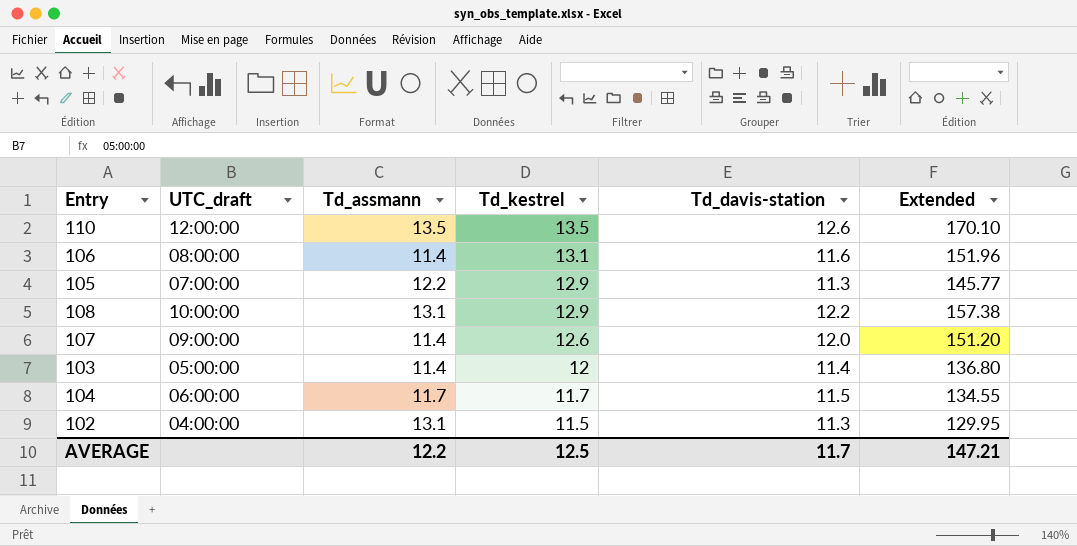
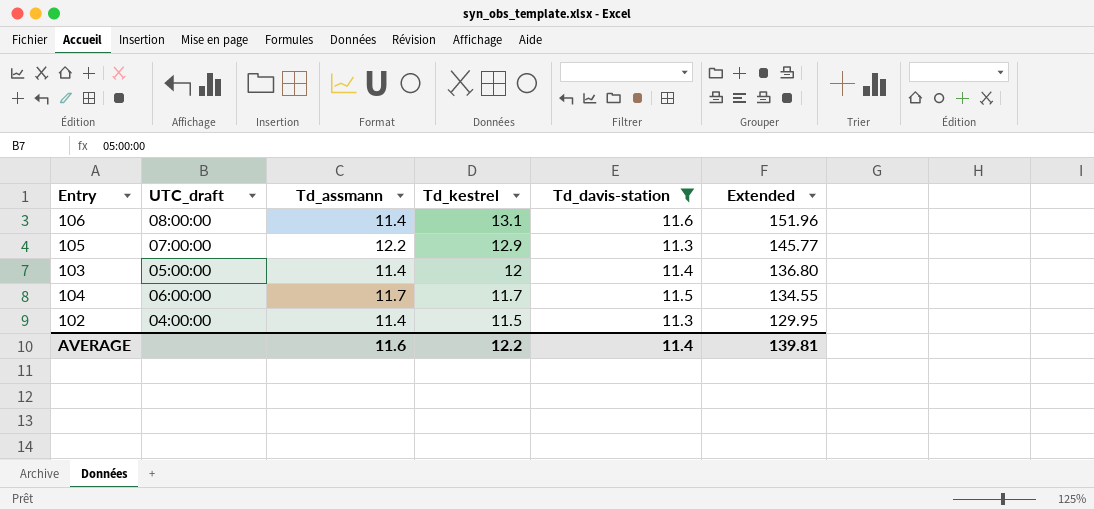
filter: none -> Td_davis-station <= 11.6
102 | Td_assmann: 13.1 -> 11.4
AVERAGE | Td_assmann: 12.2 -> 11.6
AVERAGE | Td_kestrel: 12.5 -> 12.2
AVERAGE | Td_davis-station: 11.7 -> 11.4
AVERAGE | Extended: 147.21 -> 139.81

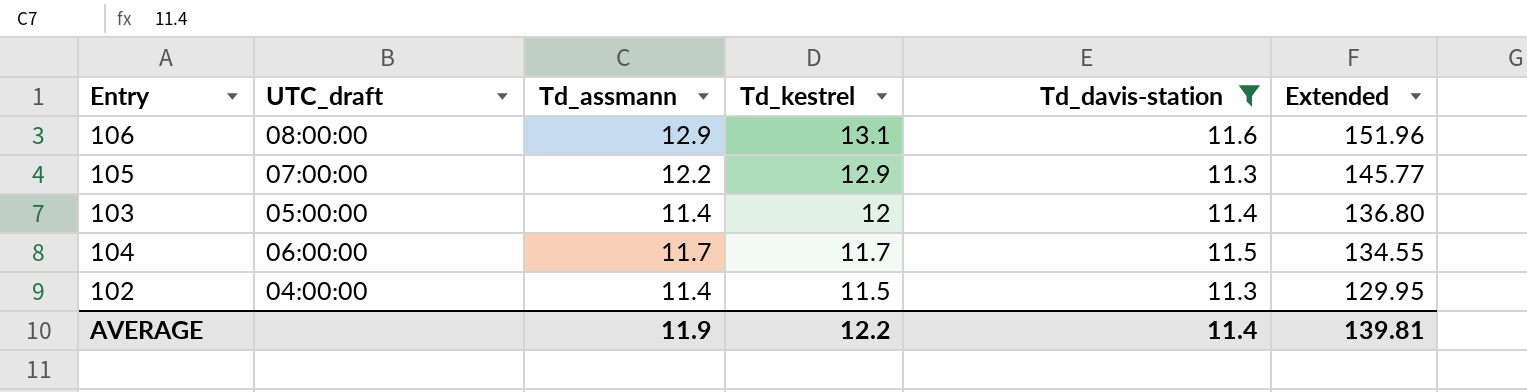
106 | Td_assmann: 11.4 -> 12.9
AVERAGE | Td_assmann: 11.6 -> 11.9

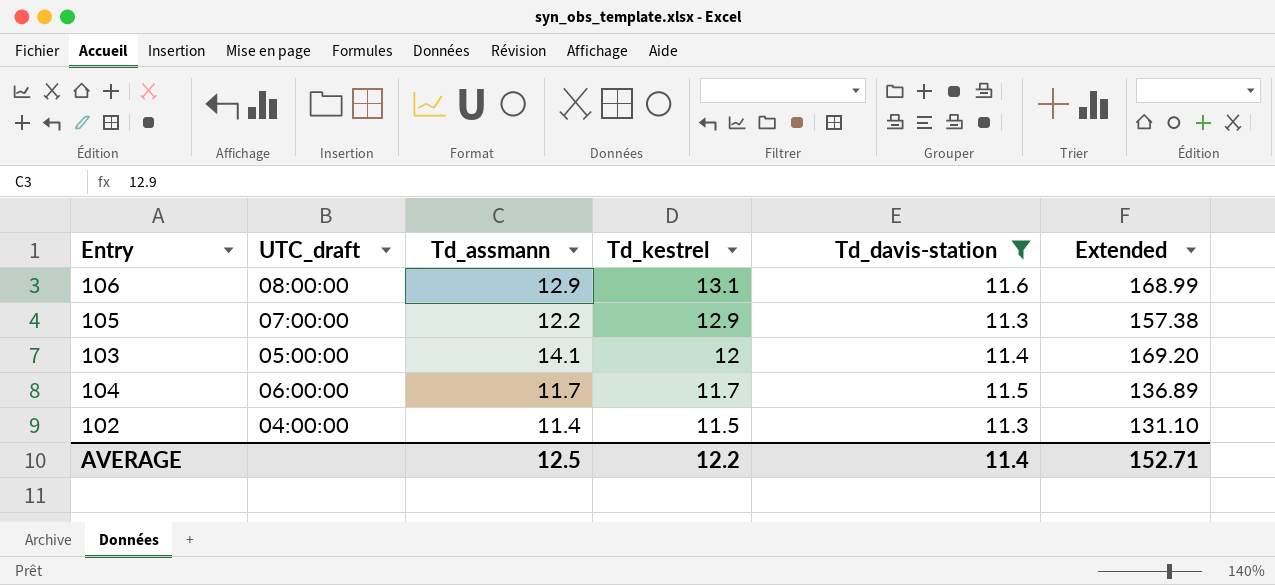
column Extended | formula: [Td_kestrel] * [Td_davis-station] -> [Td_assmann] * [Td_kestrel]
103 | Td_assmann: 11.4 -> 14.1
AVERAGE | Td_assmann: 11.9 -> 12.5
AVERAGE | Extended: 139.81 -> 152.71

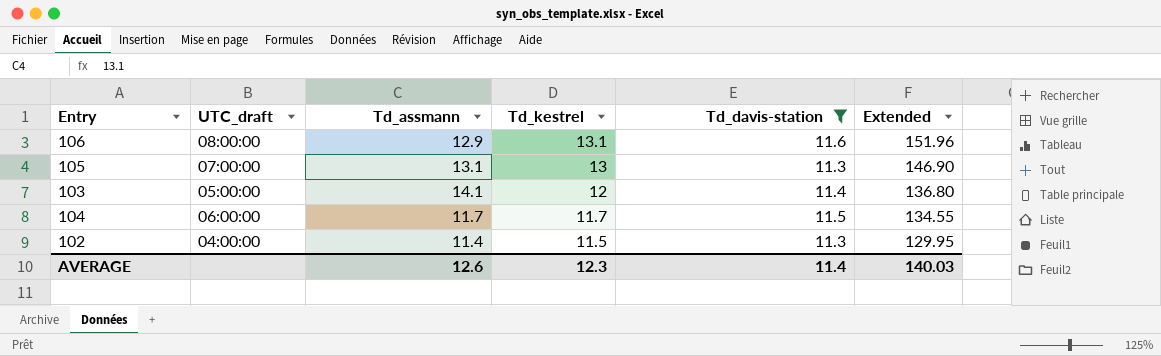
column Extended | formula: [Td_assmann] * [Td_kestrel] -> [Td_kestrel] * [Td_davis-station]
105 | Td_assmann: 12.2 -> 13.1
105 | Td_kestrel: 12.9 -> 13
AVERAGE | Td_assmann: 12.5 -> 12.6
AVERAGE | Td_kestrel: 12.2 -> 12.3
AVERAGE | Extended: 152.71 -> 140.03

